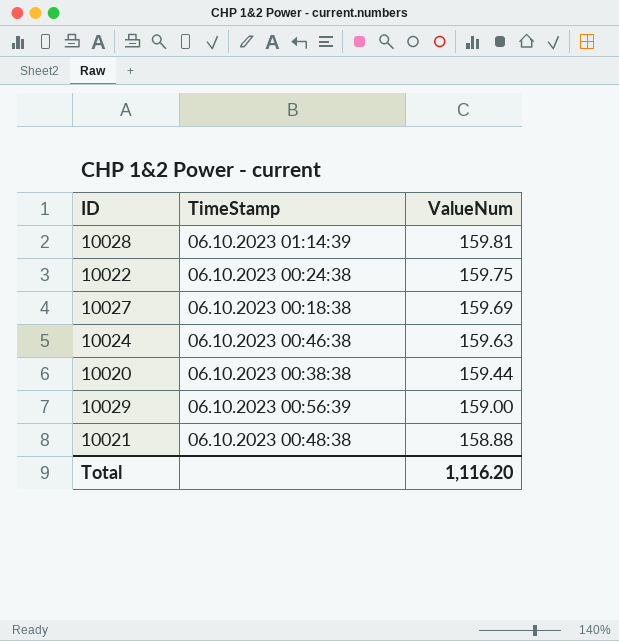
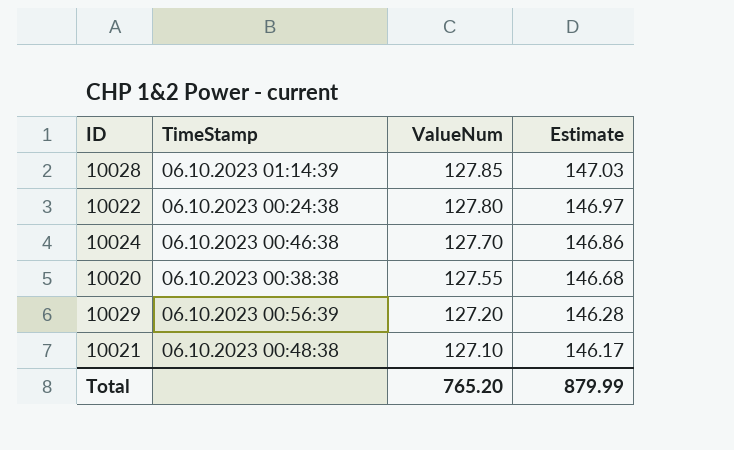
column Estimate | formula: none -> [ValueNum] * 1.15
row 10027: 06.10.2023 00:18:38 | 159.69 -> none
10028 | ValueNum: 159.81 -> 127.85
10022 | ValueNum: 159.75 -> 127.80
10024 | ValueNum: 159.63 -> 127.70
10020 | ValueNum: 159.44 -> 127.55
10029 | ValueNum: 159.00 -> 127.20
10021 | ValueNum: 158.88 -> 127.10
Total | ValueNum: 1,116.20 -> 765.20

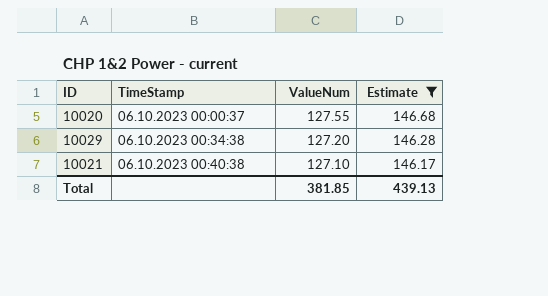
filter: none -> Estimate <= 146.68
10020 | TimeStamp: 06.10.2023 00:38:38 -> 06.10.2023 00:00:37
10029 | TimeStamp: 06.10.2023 00:56:39 -> 06.10.2023 00:34:38
10021 | TimeStamp: 06.10.2023 00:48:38 -> 06.10.2023 00:40:38
Total | ValueNum: 765.20 -> 381.85
Total | Estimate: 879.99 -> 439.13

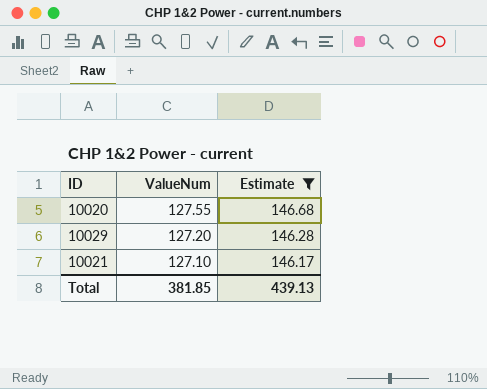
column TimeStamp | position: 2 -> none

